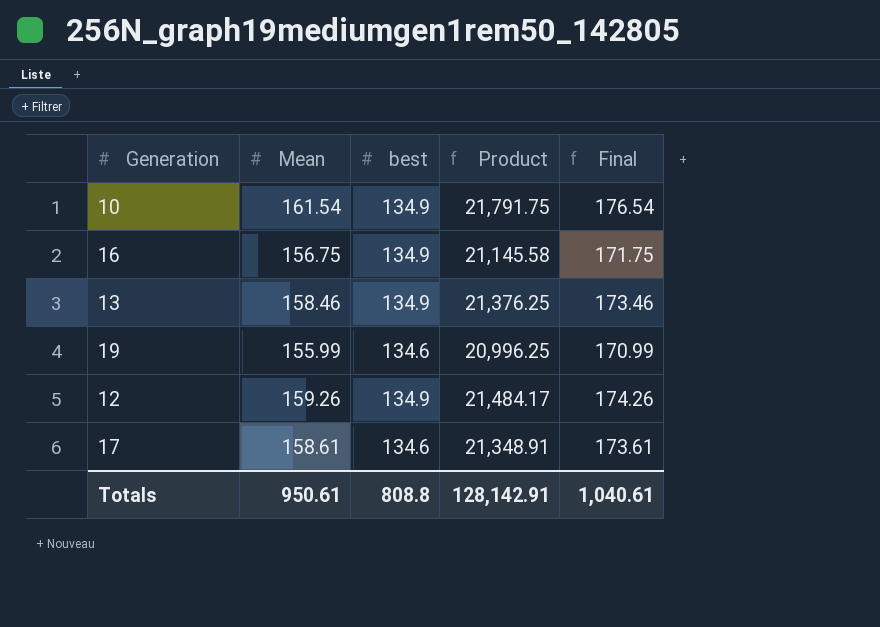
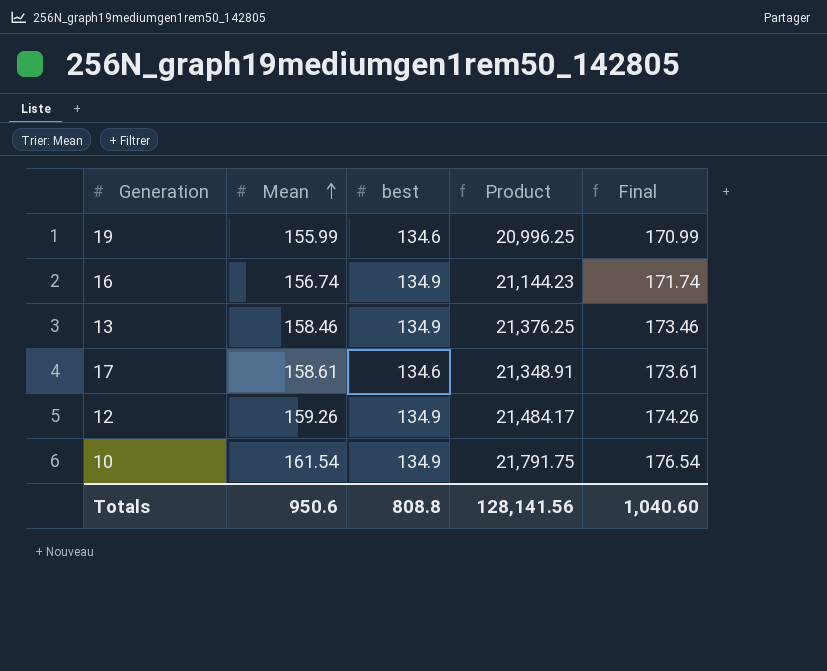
row order: none -> Mean ascending
16 | Mean: 156.75 -> 156.74
16 | Product: 21,145.58 -> 21,144.23
16 | Final: 171.75 -> 171.74
Totals | Mean: 950.61 -> 950.6
Totals | Product: 128,142.91 -> 128,141.56
Totals | Final: 1,040.61 -> 1,040.60

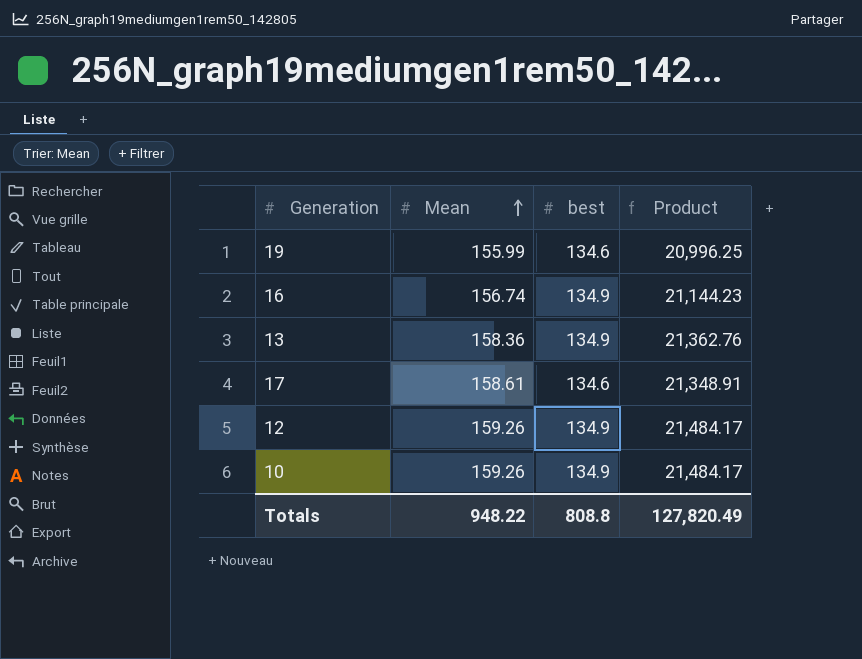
column Final | formula: [Mean] + 15 -> none
13 | Mean: 158.46 -> 158.36
13 | Product: 21,376.25 -> 21,362.76
10 | Mean: 161.54 -> 159.26
10 | Product: 21,791.75 -> 21,484.17
Totals | Mean: 950.6 -> 948.22
Totals | Product: 128,141.56 -> 127,820.49

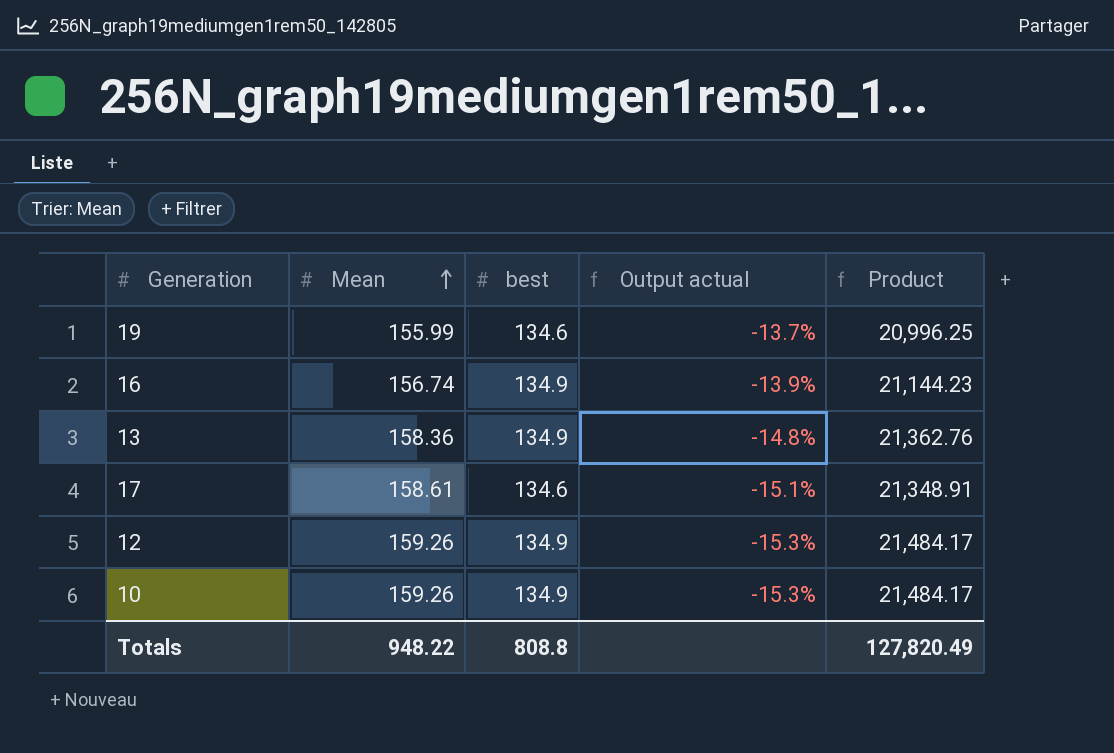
column Output actual | formula: none -> ([best] - [Mean]) / [Mean]

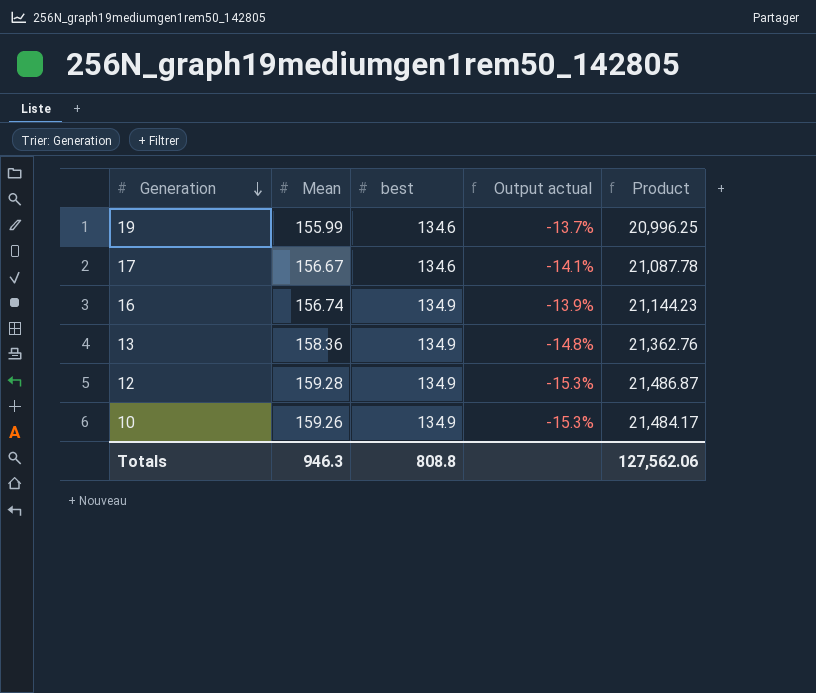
row order: Mean ascending -> Generation descending
17 | Mean: 158.61 -> 156.67
17 | Output actual: -15.1% -> -14.1%
17 | Product: 21,348.91 -> 21,087.78
12 | Mean: 159.26 -> 159.28
12 | Product: 21,484.17 -> 21,486.87
Totals | Mean: 948.22 -> 946.3
Totals | Product: 127,820.49 -> 127,562.06

